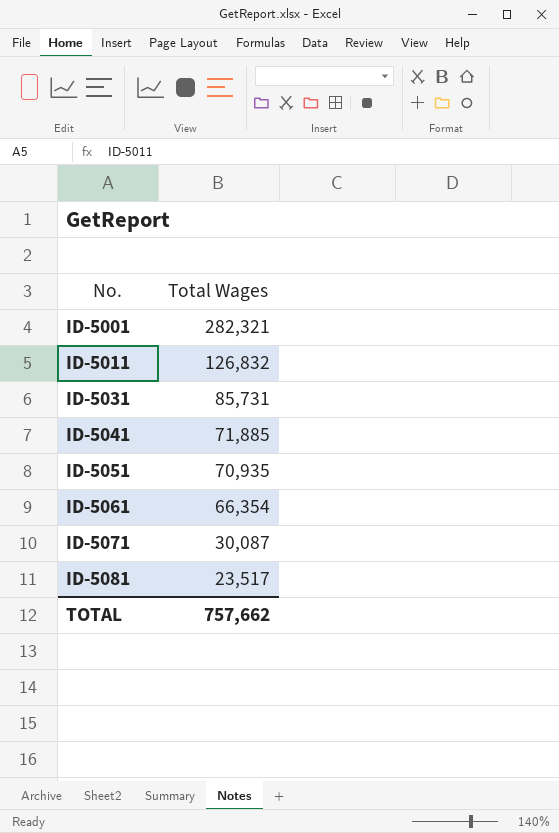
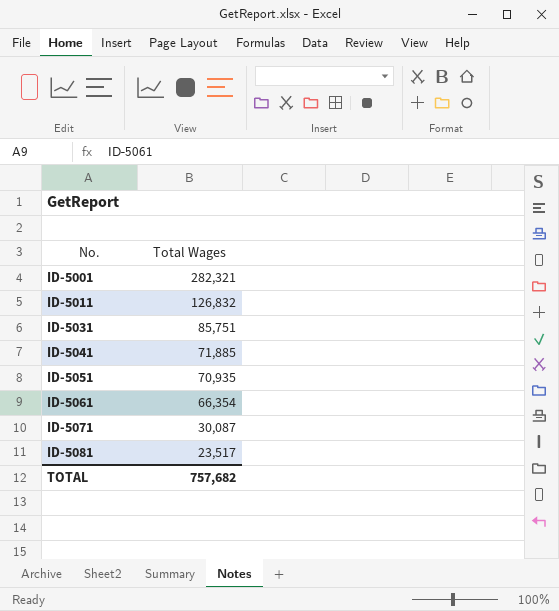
ID-5031 | Total Wages: 85,731 -> 85,751
TOTAL | Total Wages: 757,662 -> 757,682

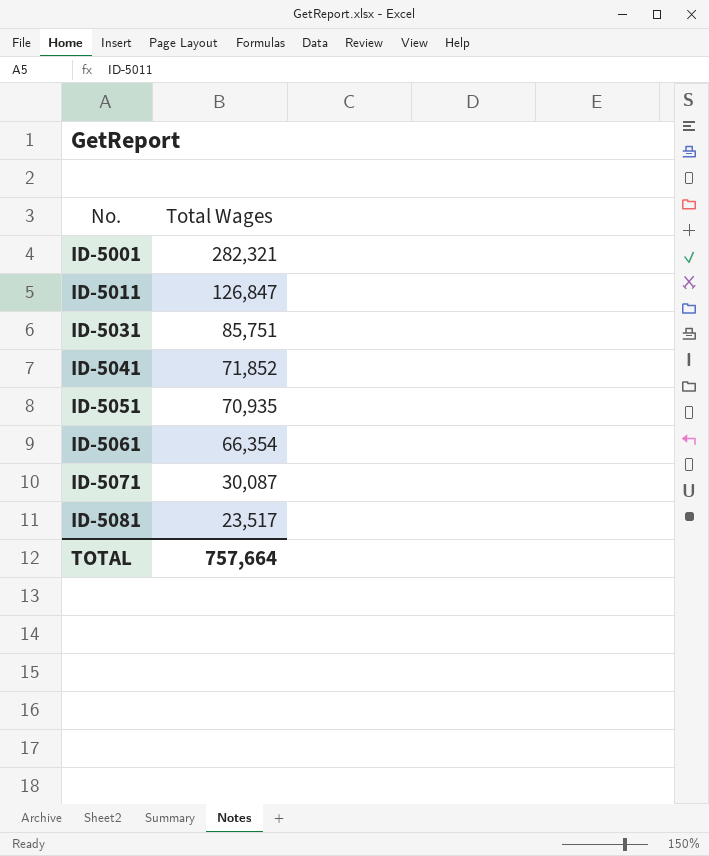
ID-5011 | Total Wages: 126,832 -> 126,847
ID-5041 | Total Wages: 71,885 -> 71,852
TOTAL | Total Wages: 757,682 -> 757,664

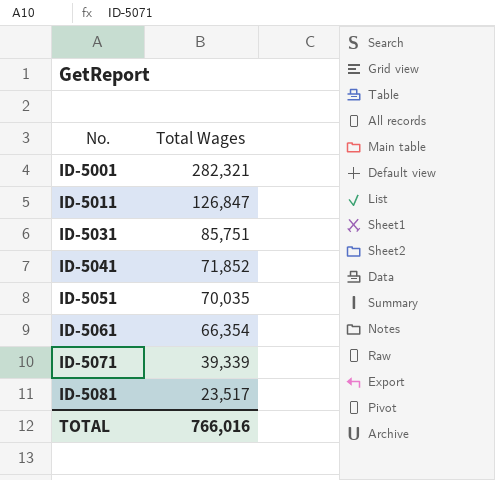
ID-5051 | Total Wages: 70,935 -> 70,035
ID-5071 | Total Wages: 30,087 -> 39,339
TOTAL | Total Wages: 757,664 -> 766,016

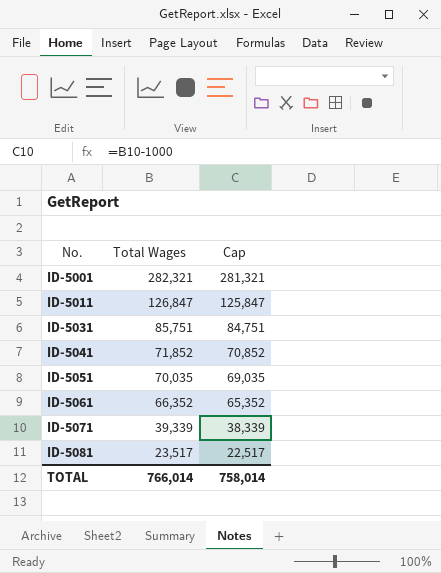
column Cap | formula: none -> [Total Wages] - 1000
ID-5061 | Total Wages: 66,354 -> 66,352
TOTAL | Total Wages: 766,016 -> 766,014

